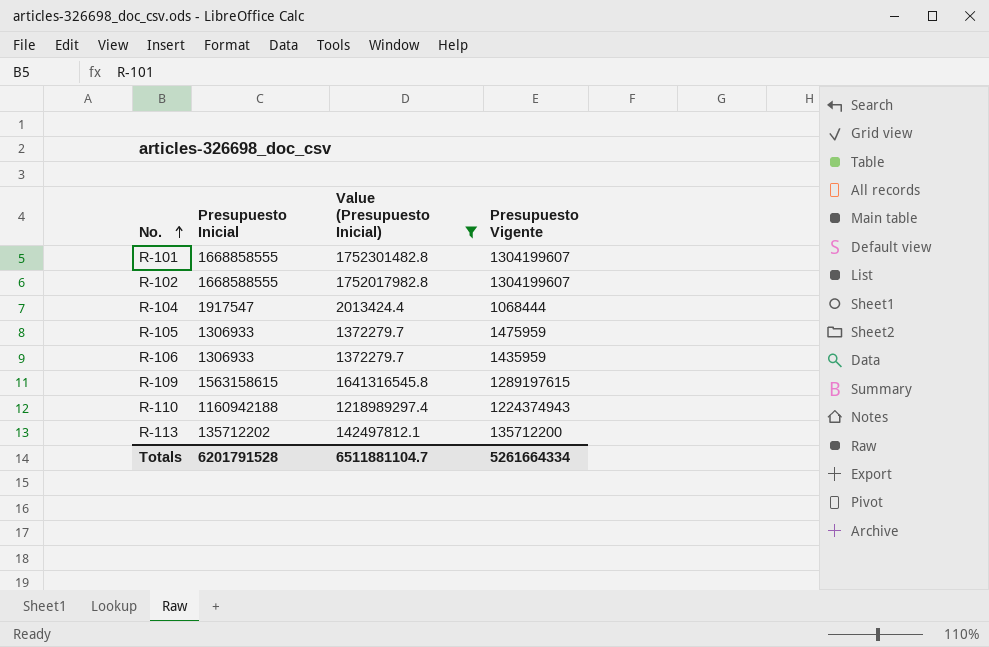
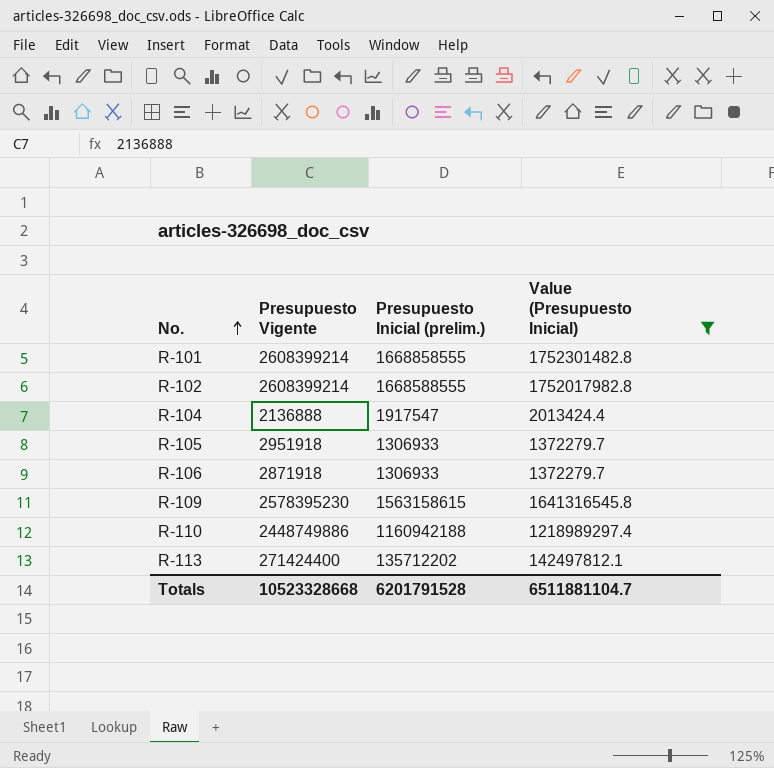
column Presupuesto Vigente | position: 4 -> 2
column name: Presupuesto Inicial -> Presupuesto Inicial (prelim.)
R-101 | Presupuesto Vigente: 1304199607 -> 2608399214
R-102 | Presupuesto Vigente: 1304199607 -> 2608399214
R-104 | Presupuesto Vigente: 1068444 -> 2136888
R-105 | Presupuesto Vigente: 1475959 -> 2951918
R-106 | Presupuesto Vigente: 1435959 -> 2871918
R-109 | Presupuesto Vigente: 1289197615 -> 2578395230
R-110 | Presupuesto Vigente: 1224374943 -> 2448749886
R-113 | Presupuesto Vigente: 135712200 -> 271424400
Totals | Presupuesto Vigente: 5261664334 -> 10523328668

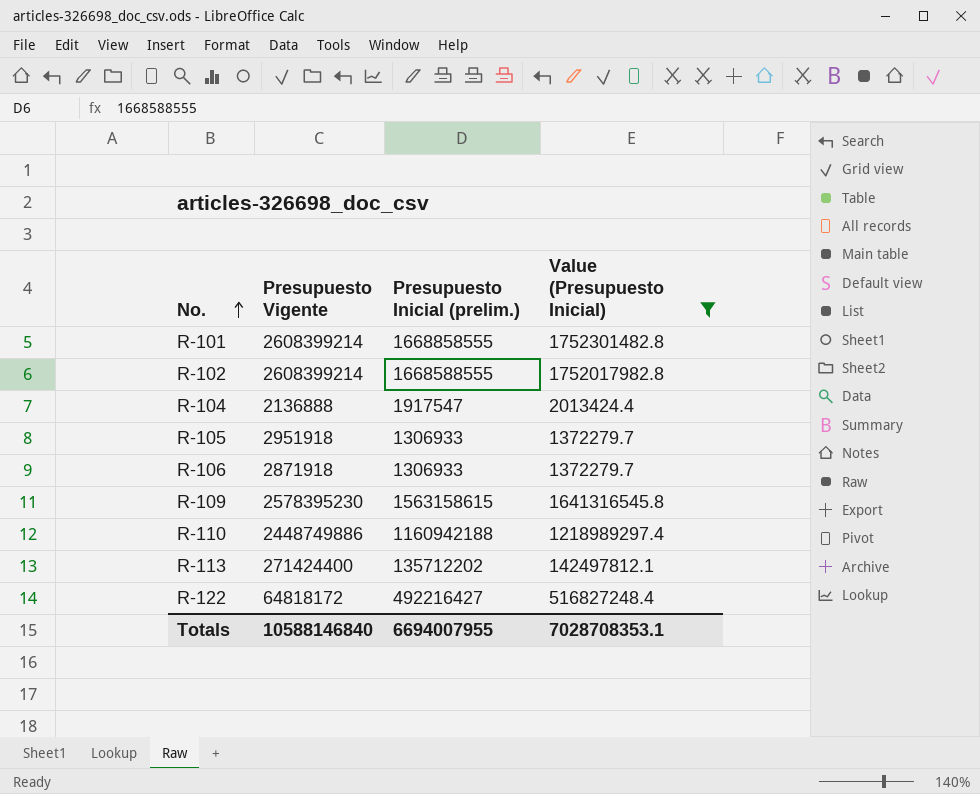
row R-122: none -> 64818172 | 492216427 | 516827248.4
Totals | Presupuesto Vigente: 10523328668 -> 10588146840
Totals | Presupuesto Inicial (prelim.): 6201791528 -> 6694007955
Totals | Value (Presupuesto Inicial): 6511881104.7 -> 7028708353.1

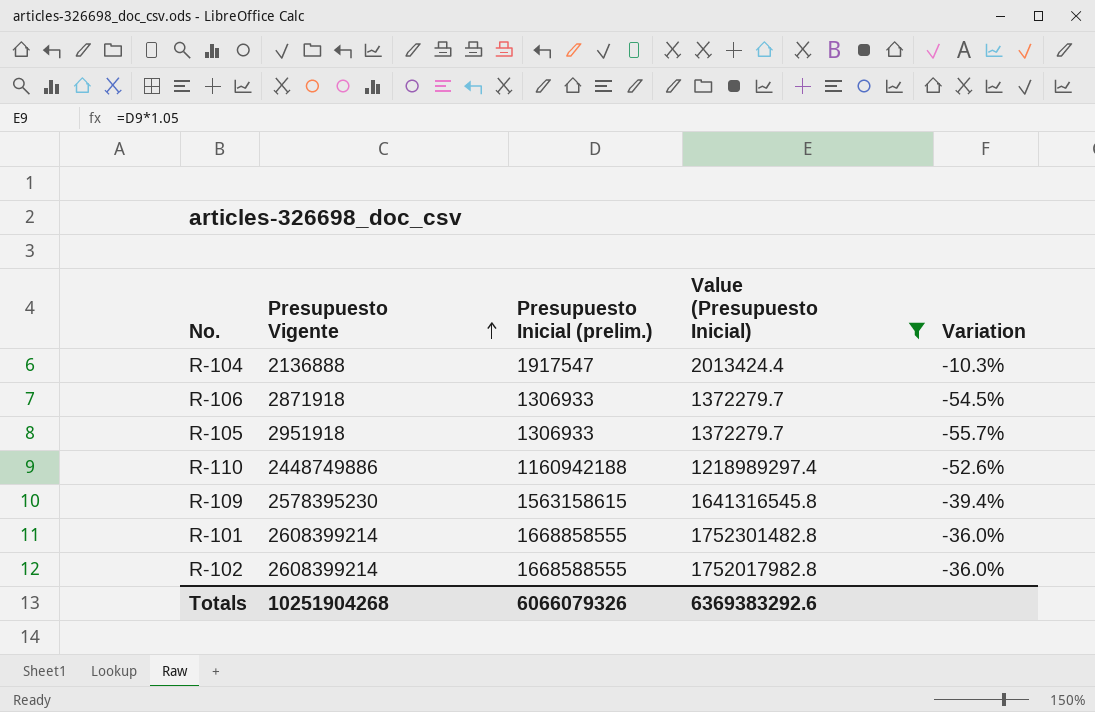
row order: No. ascending -> Presupuesto Vigente ascending
column Variation | formula: none -> ([Presupuesto Inicial (prelim.)] - [Presupuesto Vigente]) / [Presupuesto Vigente]
row R-113: 271424400 | 135712202 | 142497812.1 -> none
row R-122: 64818172 | 492216427 | 516827248.4 -> none
Totals | Presupuesto Vigente: 10588146840 -> 10251904268
Totals | Presupuesto Inicial (prelim.): 6694007955 -> 6066079326
Totals | Value (Presupuesto Inicial): 7028708353.1 -> 6369383292.6

